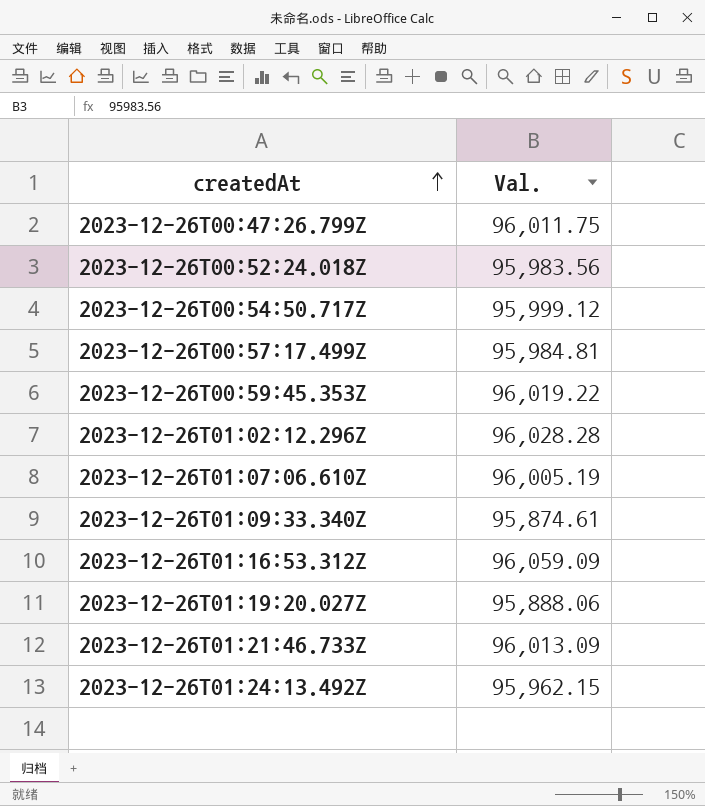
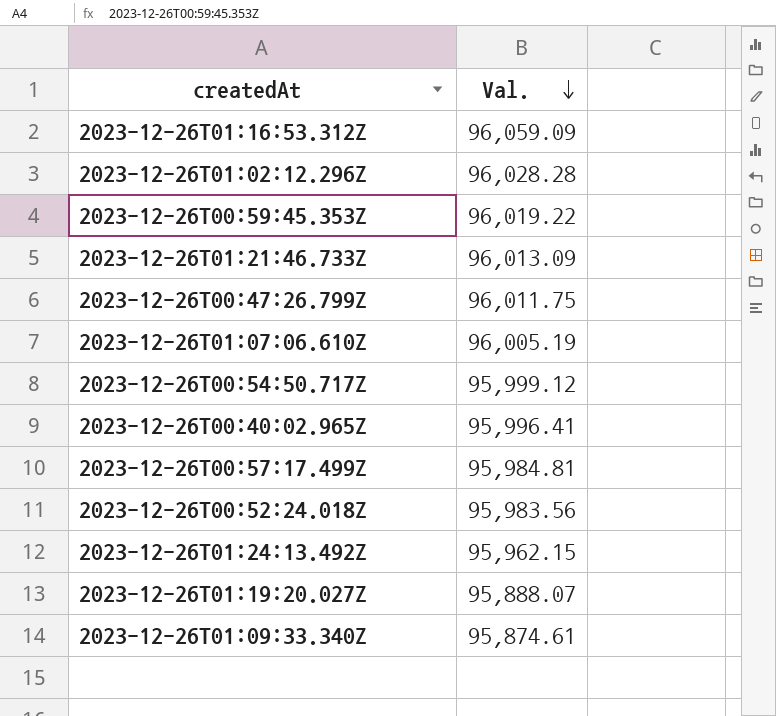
row order: createdAt ascending -> Val. descending
row 2023-12-26T00:40:02.965Z: none -> 95,996.41
2023-12-26T01:19:20.027Z | Val.: 95,888.06 -> 95,888.07

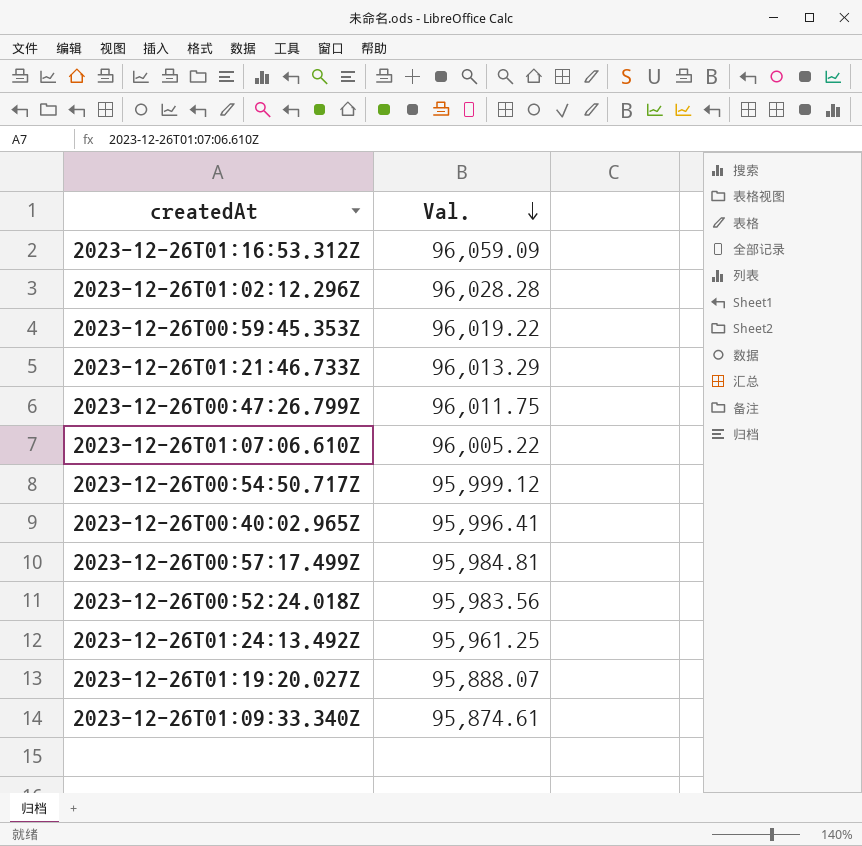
2023-12-26T01:21:46.733Z | Val.: 96,013.09 -> 96,013.29
2023-12-26T01:07:06.610Z | Val.: 96,005.19 -> 96,005.22
2023-12-26T01:24:13.492Z | Val.: 95,962.15 -> 95,961.25

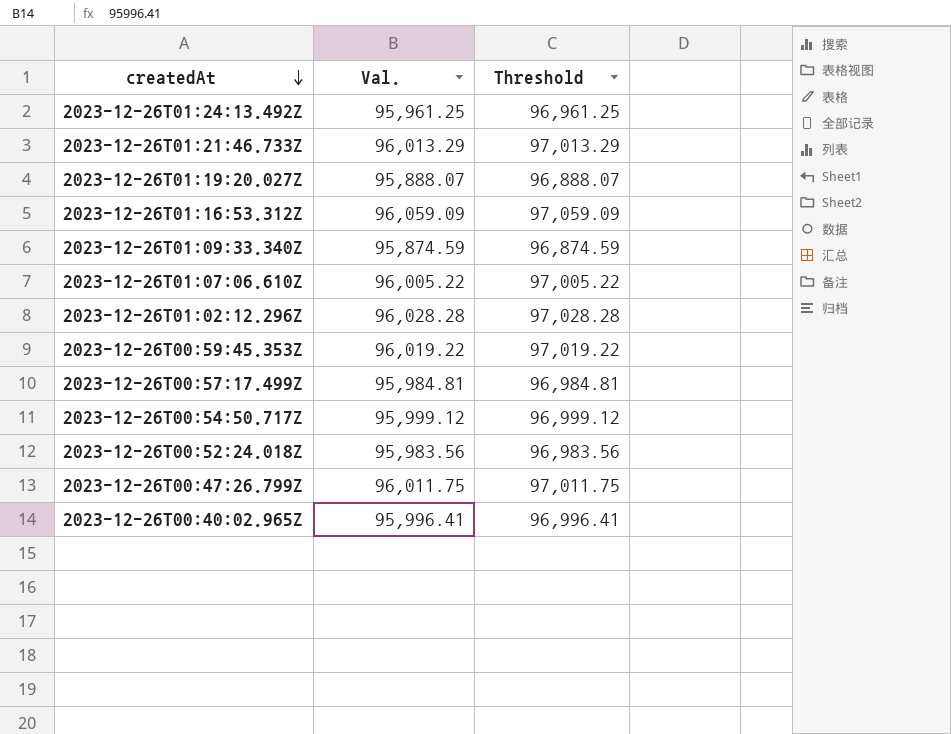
row order: Val. descending -> createdAt descending
column Threshold | formula: none -> [Val.] + 1000
2023-12-26T01:09:33.340Z | Val.: 95,874.61 -> 95,874.59

